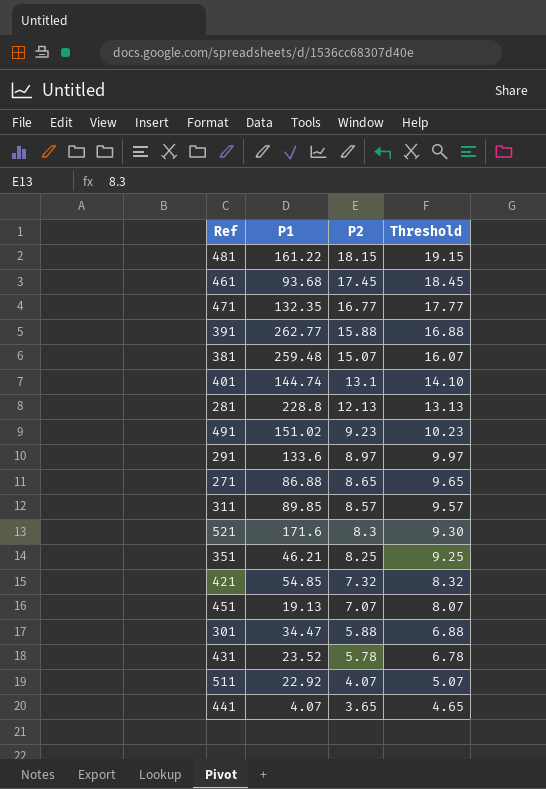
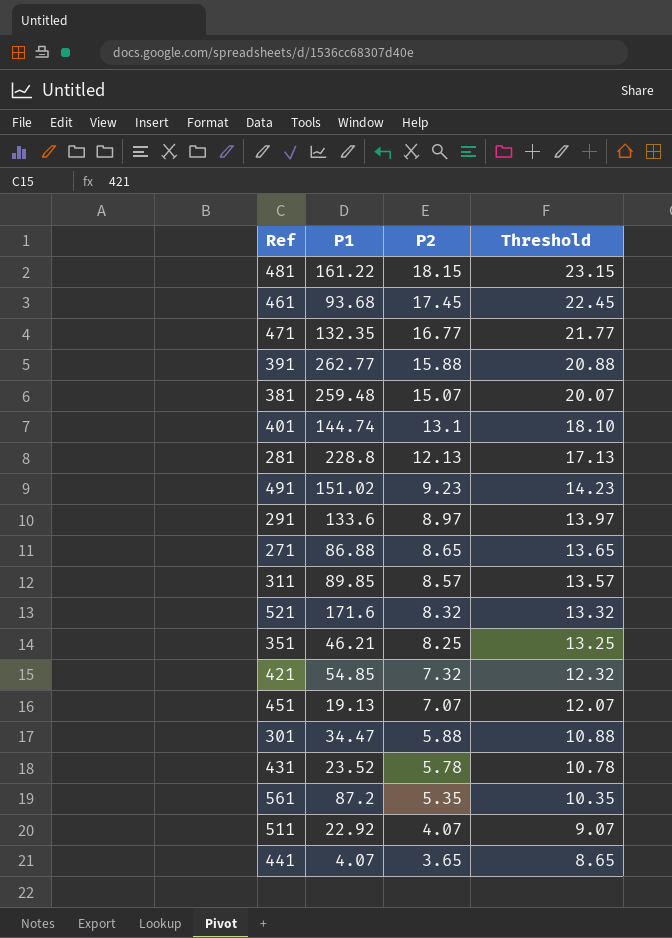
column Threshold | formula: [P2] + 1 -> [P2] + 5
521 | P2: 8.3 -> 8.32
row 561: none -> 87.2 | 5.35 | 10.35

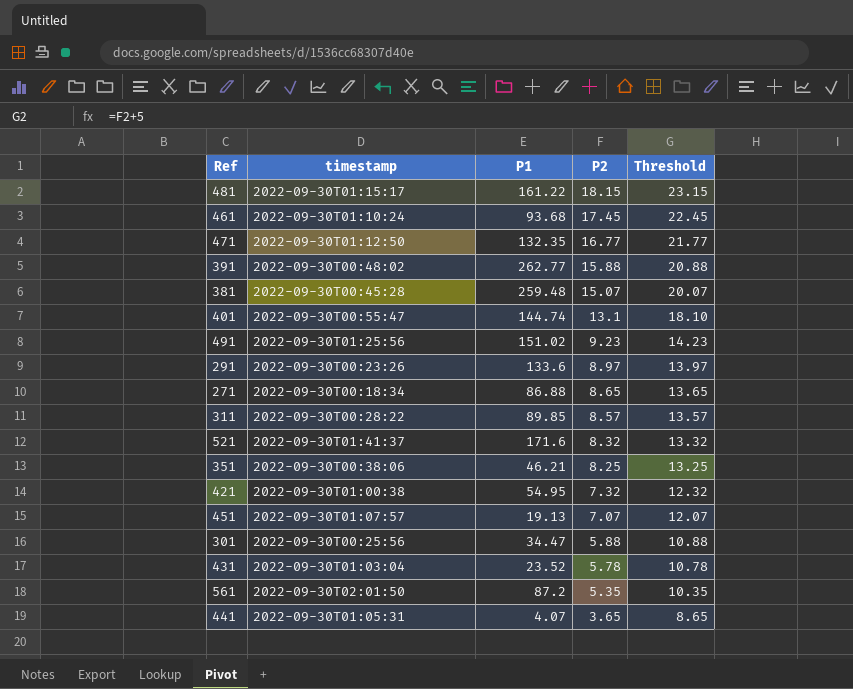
column timestamp | position: none -> 2
row 281: 228.8 | 12.13 | 17.13 -> none
row 511: 22.92 | 4.07 | 9.07 -> none
421 | P1: 54.85 -> 54.95

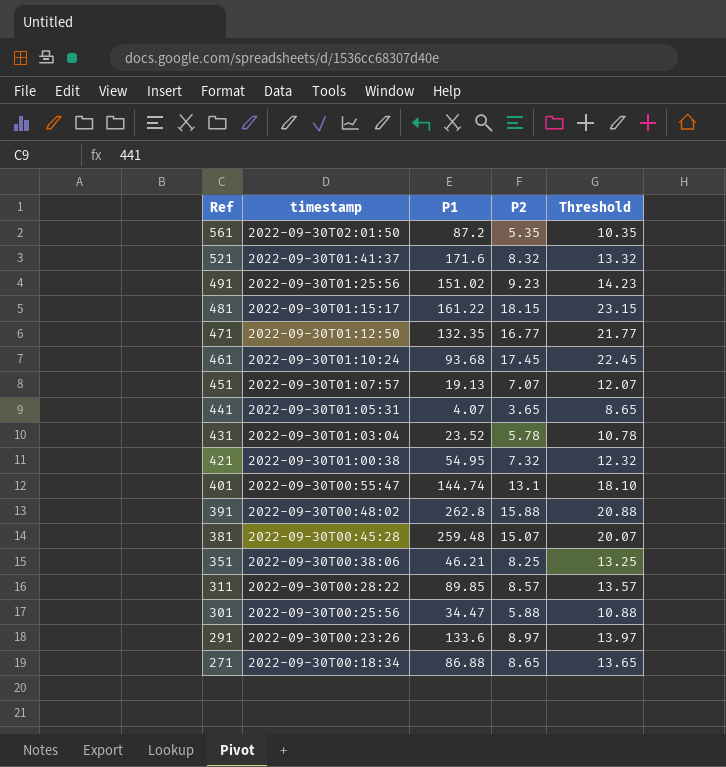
row order: P2 descending -> Ref descending
391 | P1: 262.77 -> 262.8

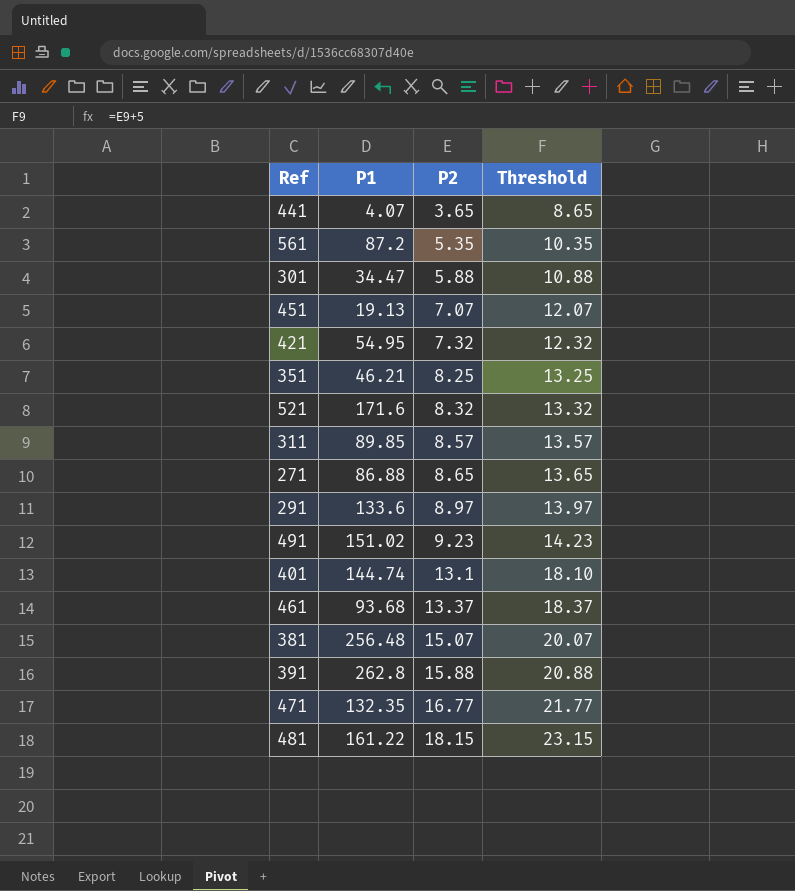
row order: Ref descending -> P2 ascending
column timestamp | position: 2 -> none
row 431: 2022-09-30T01:03:04 | 23.52 | 5.78 | 10.78 -> none
461 | P2: 17.45 -> 13.37
461 | Threshold: 22.45 -> 18.37
381 | P1: 259.48 -> 256.48

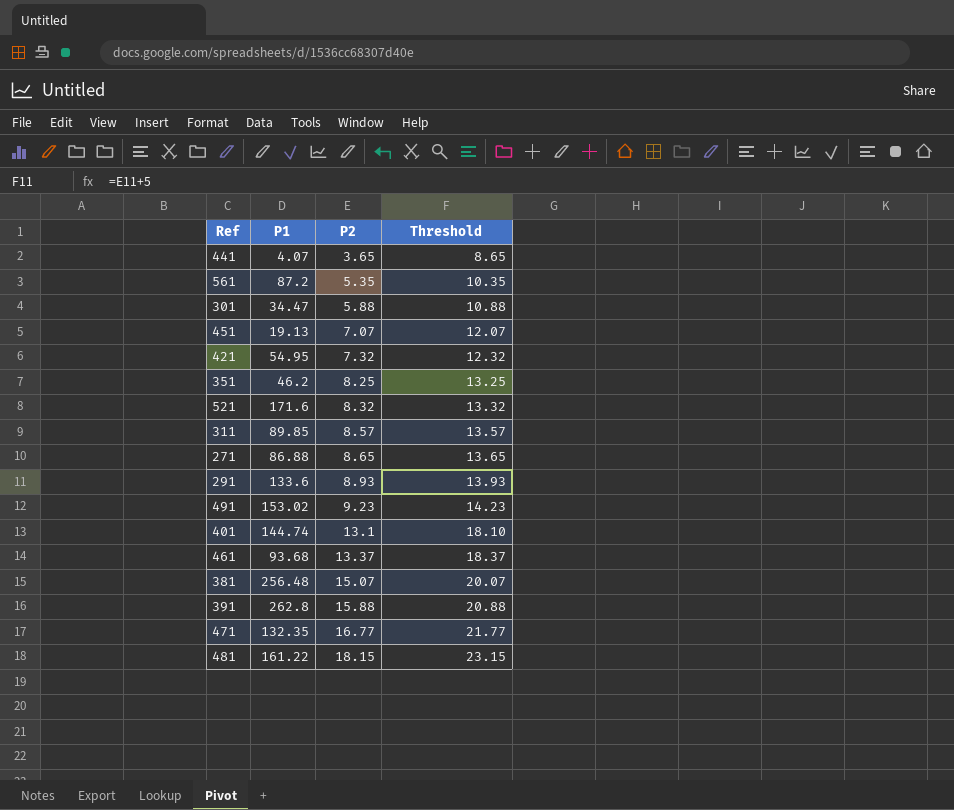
351 | P1: 46.21 -> 46.2
291 | P2: 8.97 -> 8.93
291 | Threshold: 13.97 -> 13.93
491 | P1: 151.02 -> 153.02

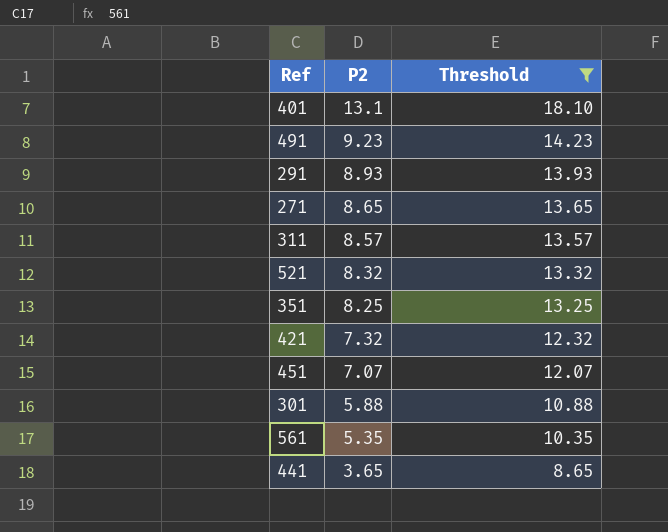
filter: none -> Threshold <= 18.10
row order: P2 ascending -> P2 descending
column P1 | position: 2 -> none

